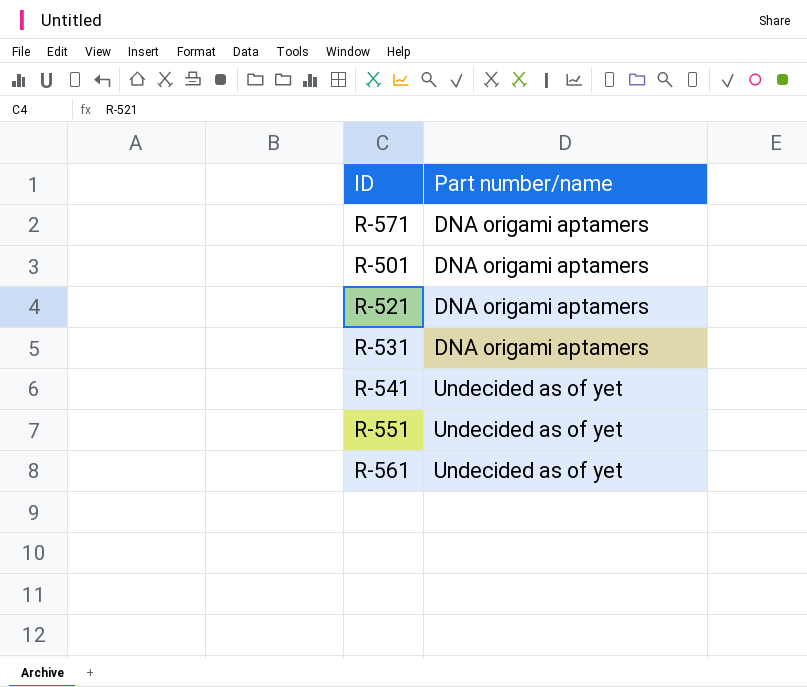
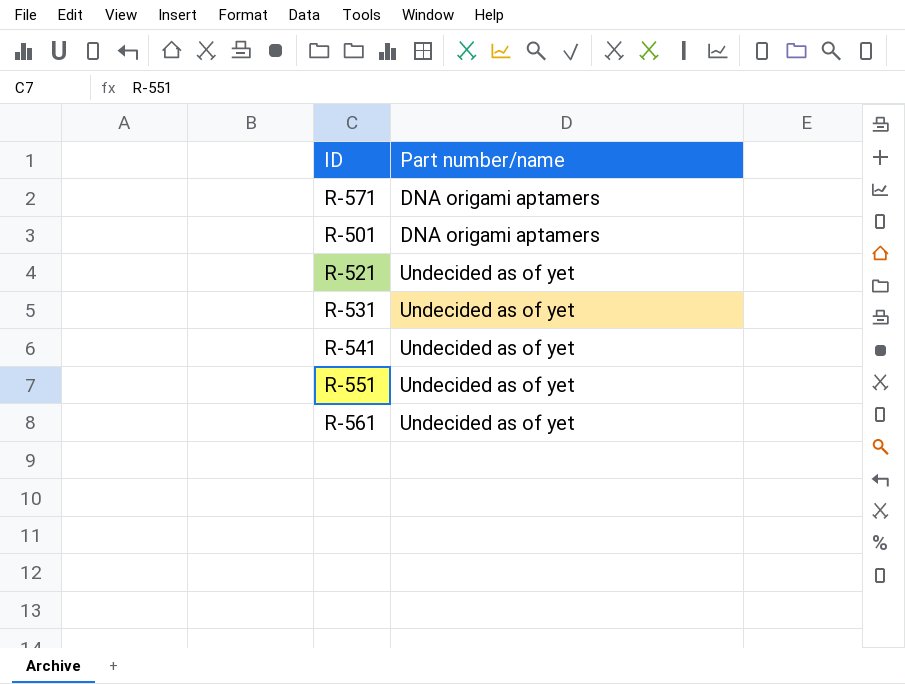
R-521 | Part number/name: DNA origami aptamers -> Undecided as of yet
R-531 | Part number/name: DNA origami aptamers -> Undecided as of yet

